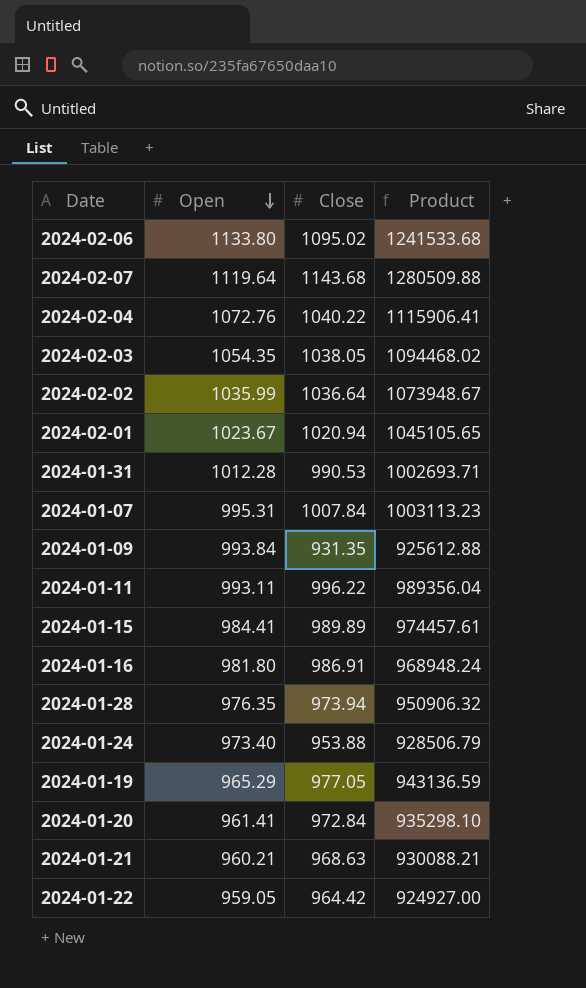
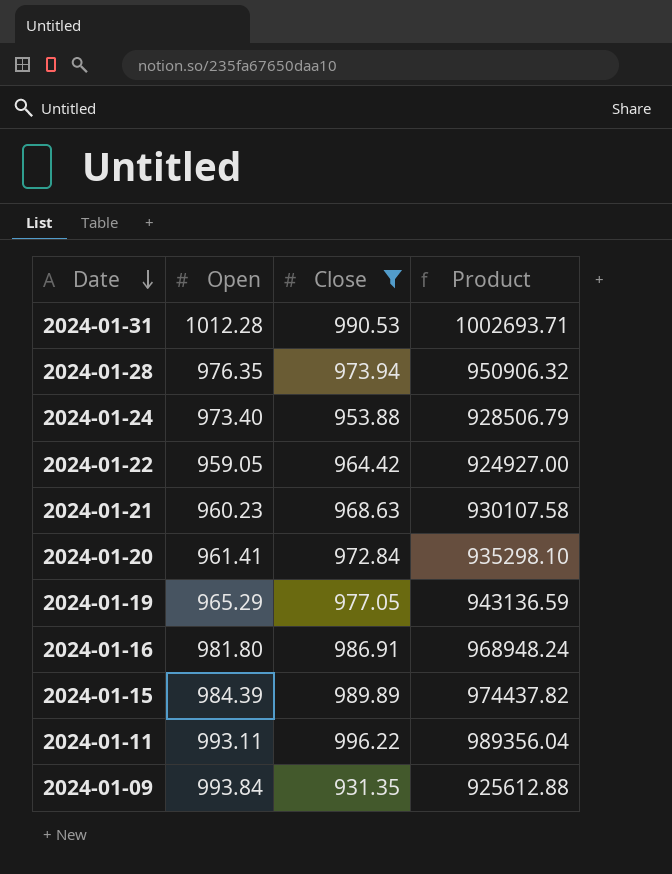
filter: none -> Close <= 996.22
row order: Open descending -> Date descending
2024-01-21 | Open: 960.21 -> 960.23
2024-01-21 | Product: 930088.21 -> 930107.58
2024-01-15 | Open: 984.41 -> 984.39
2024-01-15 | Product: 974457.61 -> 974437.82

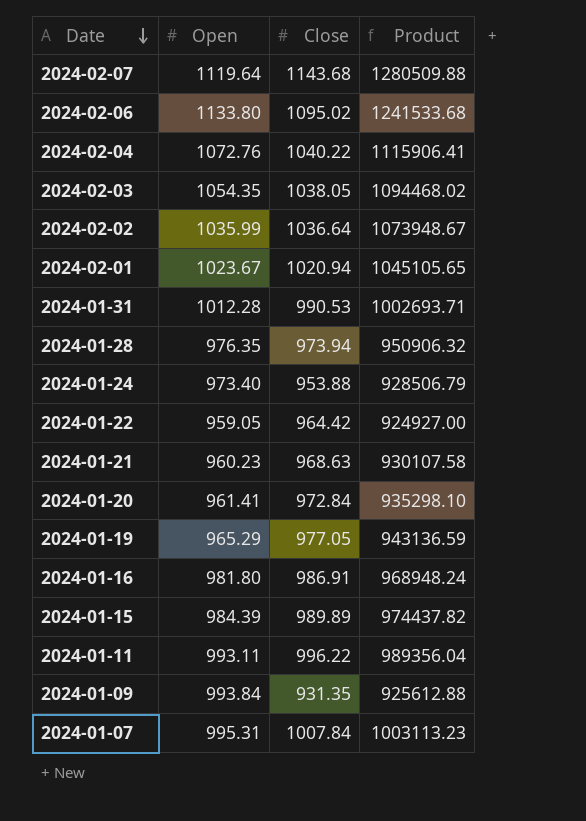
filter: Close <= 996.22 -> none

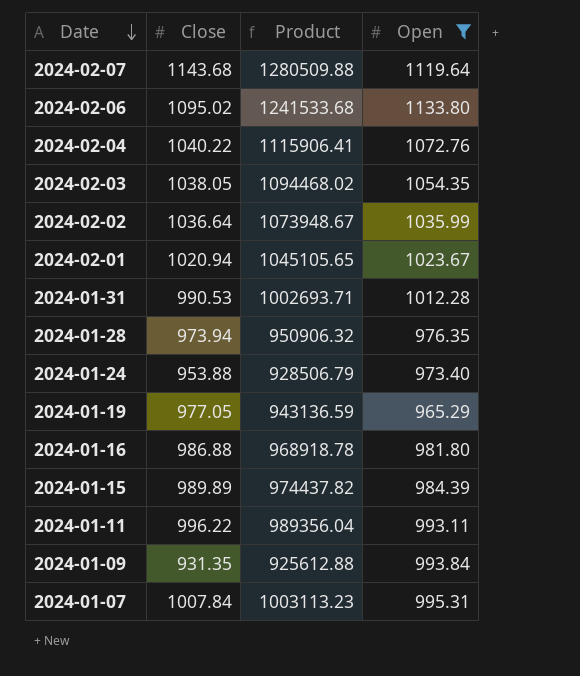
filter: none -> Open >= 965.29
column Open | position: 2 -> 4
2024-01-16 | Close: 986.91 -> 986.88
2024-01-16 | Product: 968948.24 -> 968918.78

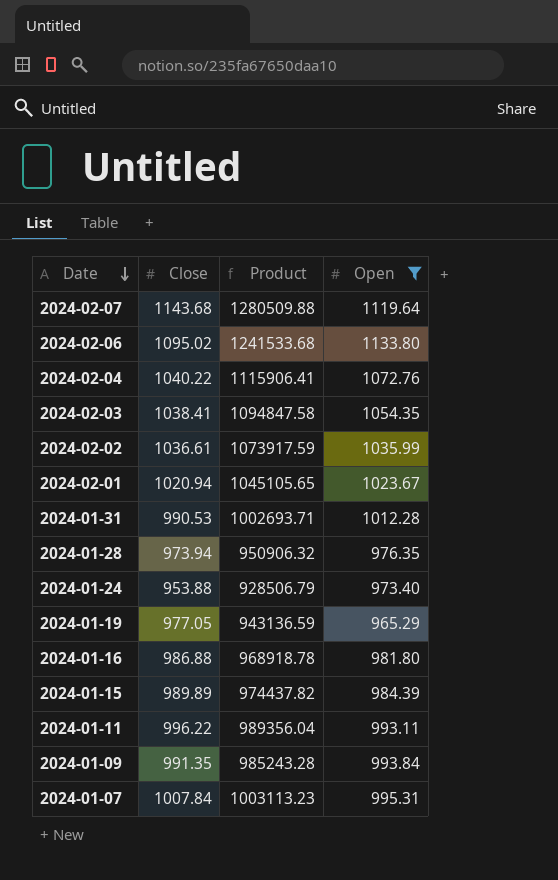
2024-02-03 | Close: 1038.05 -> 1038.41
2024-02-03 | Product: 1094468.02 -> 1094847.58
2024-02-02 | Close: 1036.64 -> 1036.61
2024-02-02 | Product: 1073948.67 -> 1073917.59
2024-01-09 | Close: 931.35 -> 991.35
2024-01-09 | Product: 925612.88 -> 985243.28

